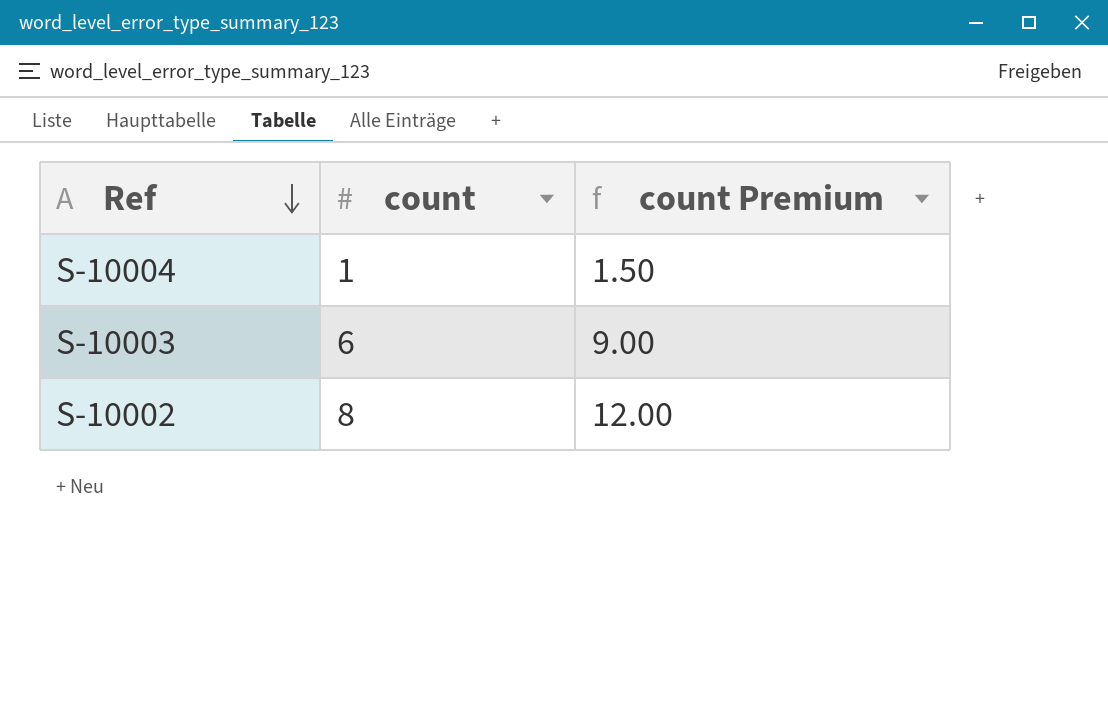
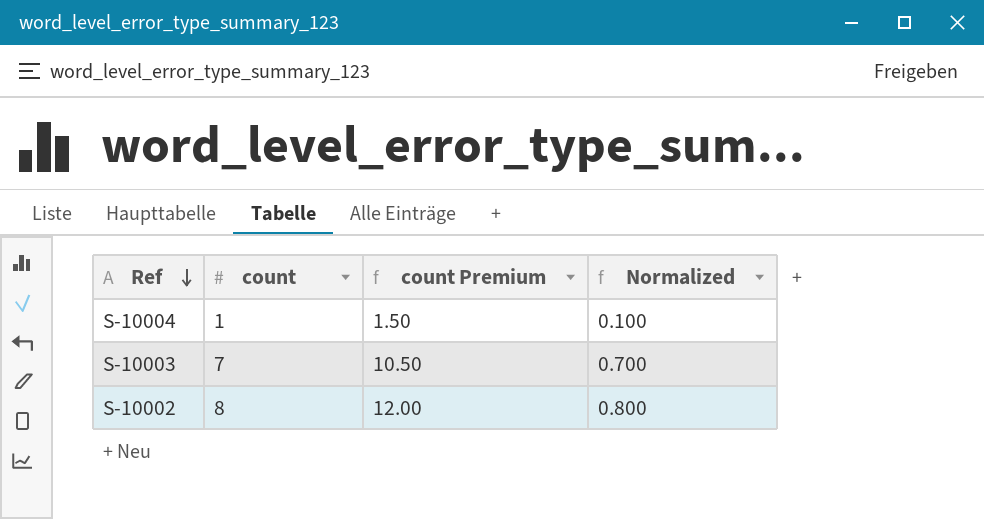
column Normalized | formula: none -> [count] * 0.1
S-10003 | count: 6 -> 7
S-10003 | count Premium: 9.00 -> 10.50

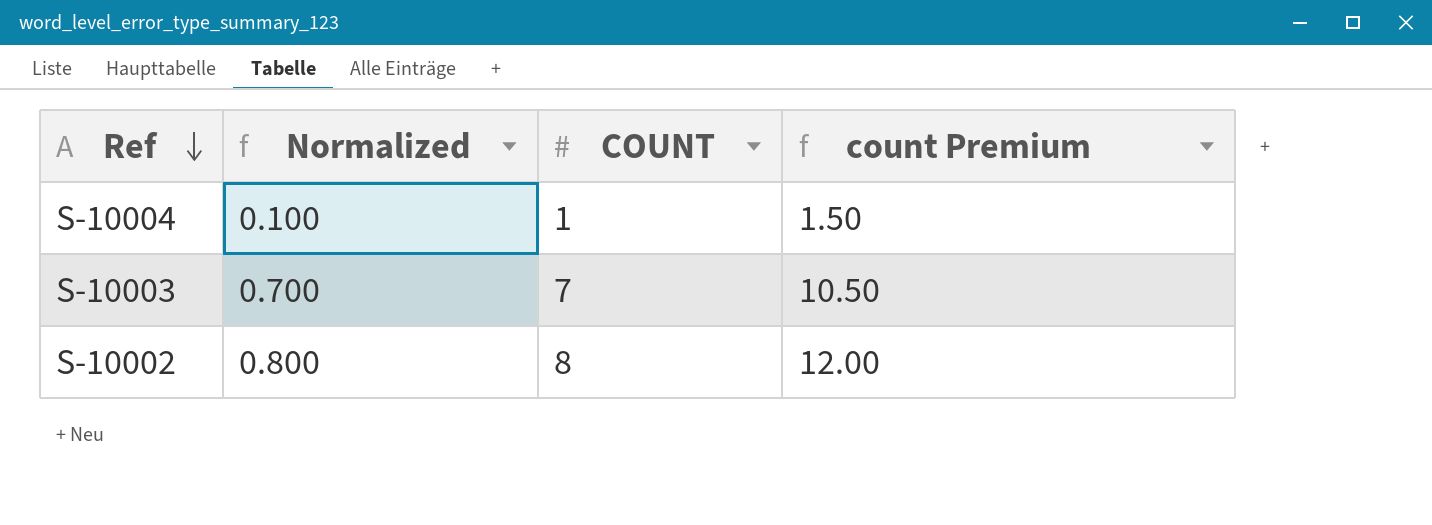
column Normalized | position: 4 -> 2
column name: count -> COUNT

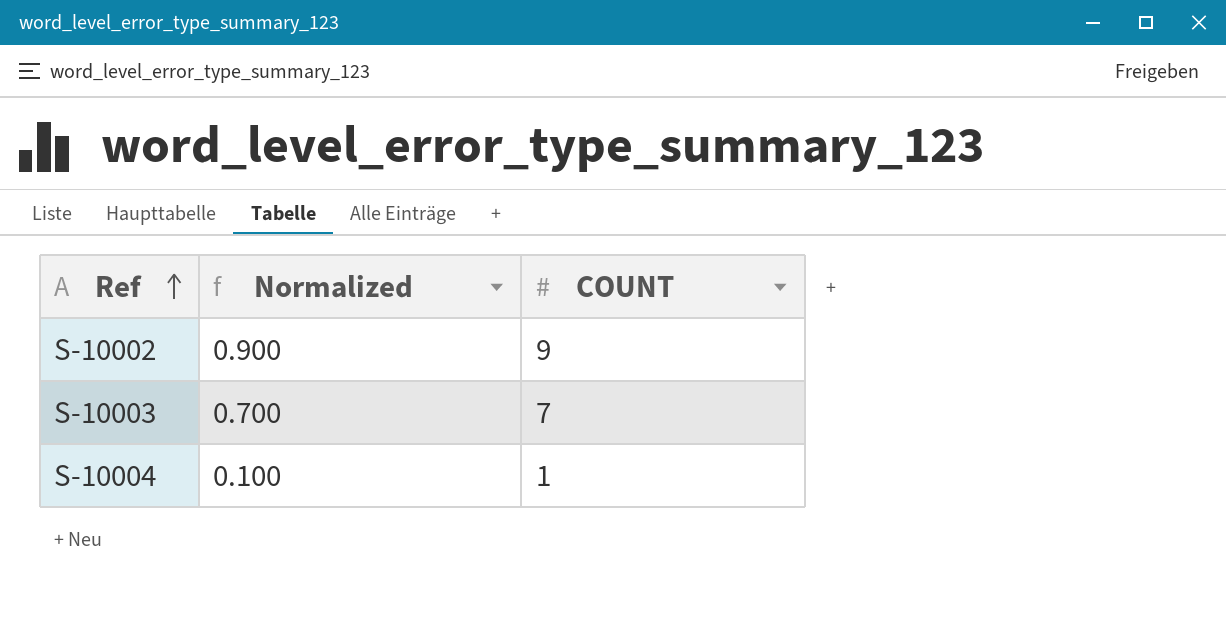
row order: Ref descending -> Ref ascending
column count Premium | formula: [COUNT] * 1.5 -> none
S-10002 | Normalized: 0.800 -> 0.900
S-10002 | COUNT: 8 -> 9

